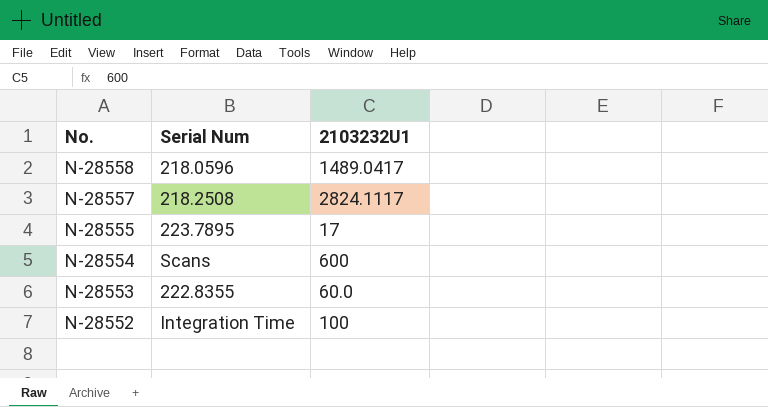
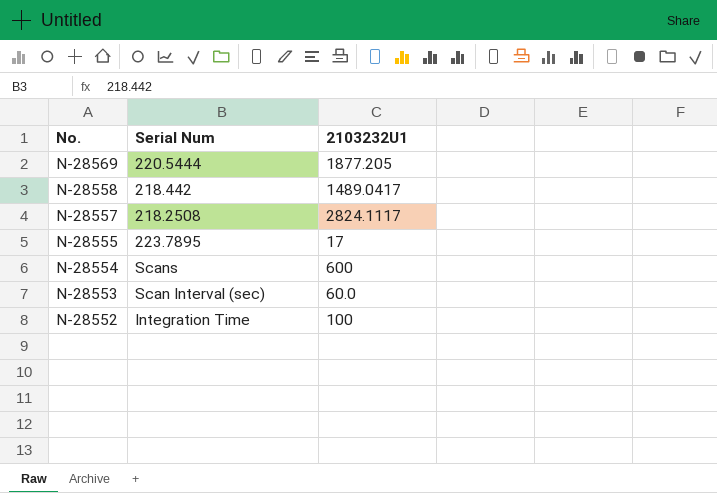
row N-28569: none -> 220.5444 | 1877.205
N-28558 | Serial Num: 218.0596 -> 218.442
N-28553 | Serial Num: 222.8355 -> Scan Interval (sec)

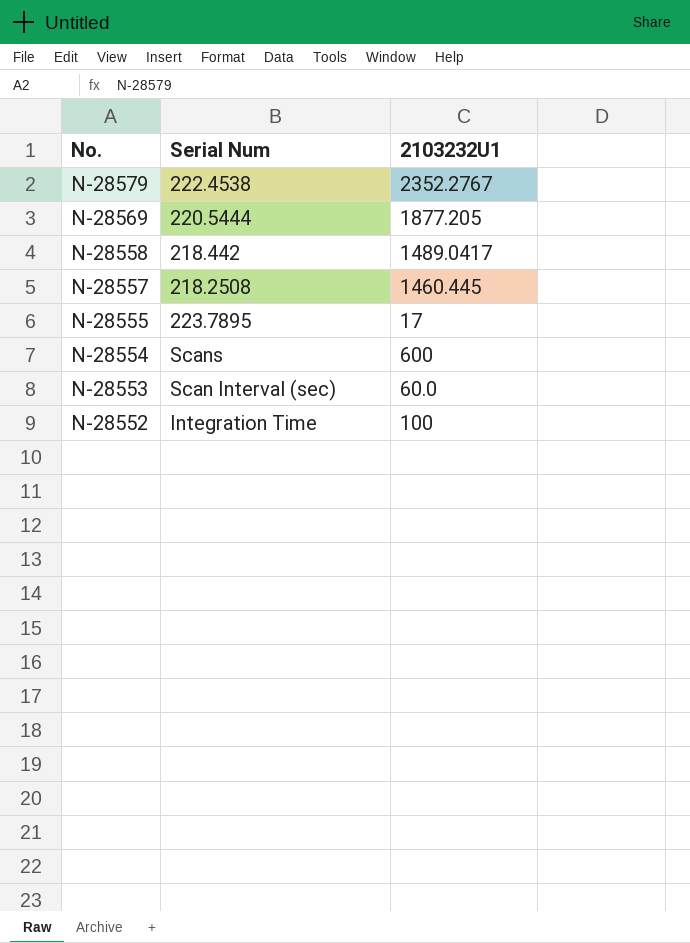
row N-28579: none -> 222.4538 | 2352.2767
N-28557 | 2103232U1: 2824.1117 -> 1460.445

